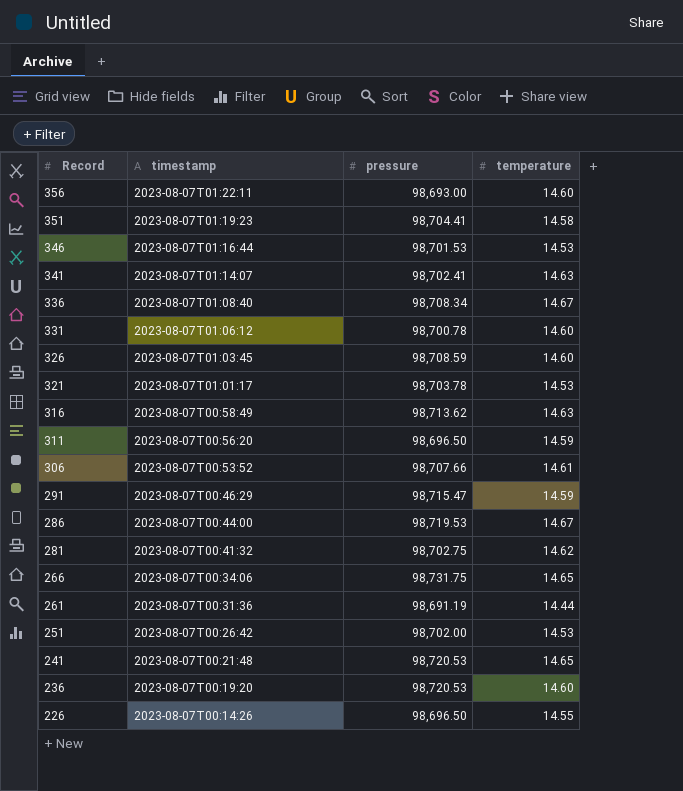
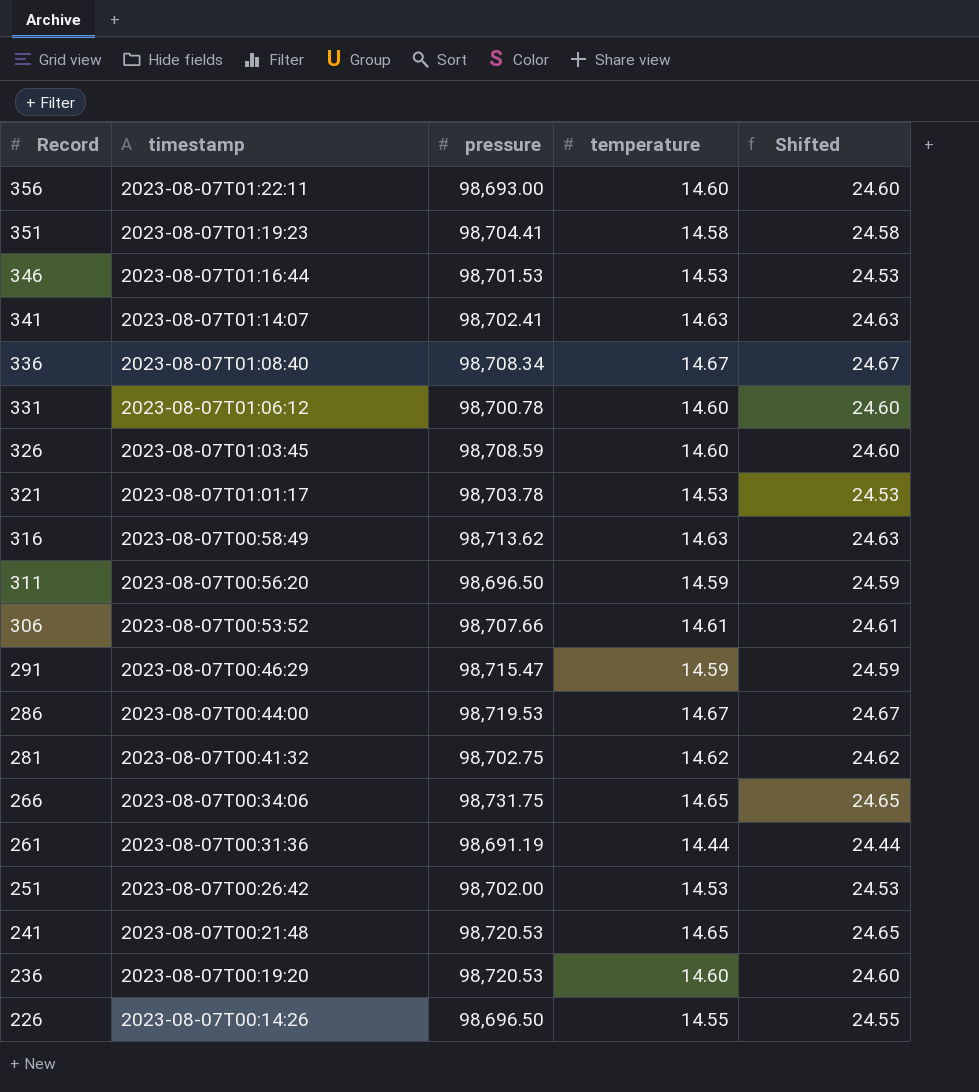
column Shifted | formula: none -> [temperature] + 10

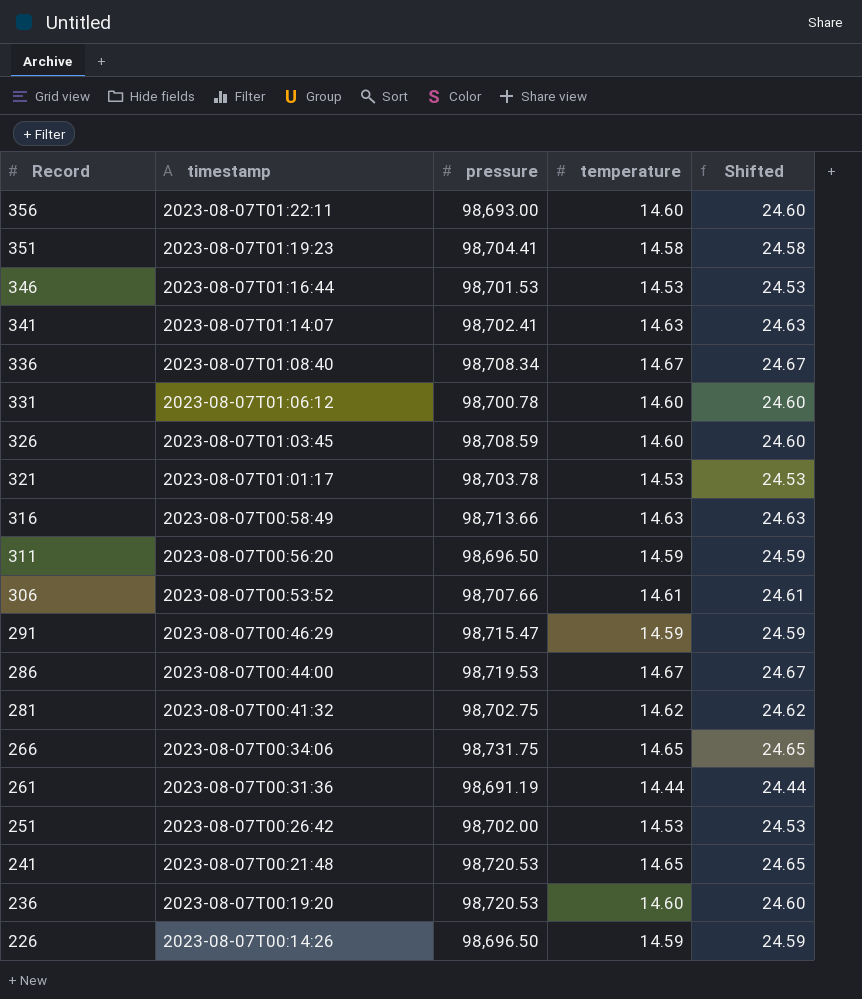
316 | pressure: 98,713.62 -> 98,713.66
226 | temperature: 14.55 -> 14.59
226 | Shifted: 24.55 -> 24.59

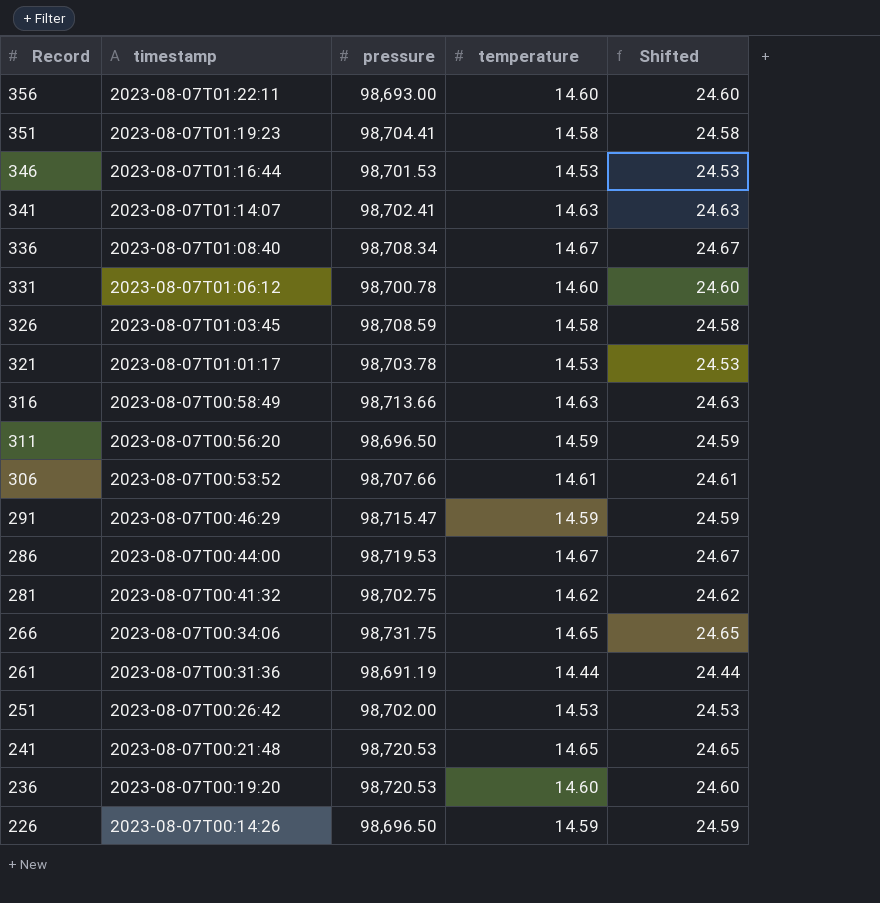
326 | temperature: 14.60 -> 14.58
326 | Shifted: 24.60 -> 24.58

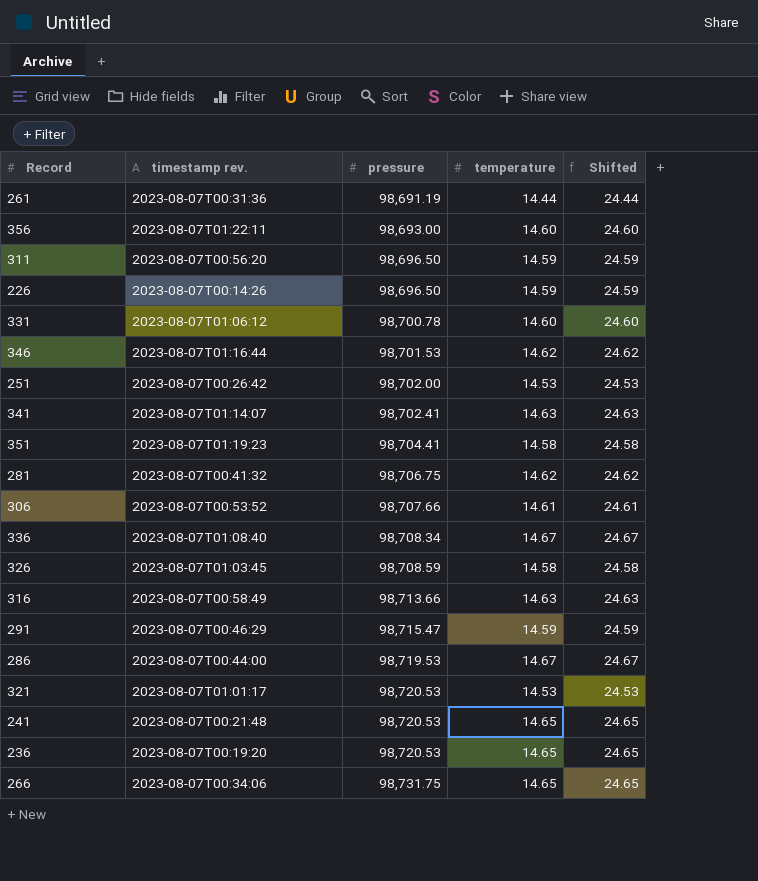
row order: Record descending -> pressure ascending
column name: timestamp -> timestamp rev.
346 | temperature: 14.53 -> 14.62
346 | Shifted: 24.53 -> 24.62
281 | pressure: 98,702.75 -> 98,706.75
321 | pressure: 98,703.78 -> 98,720.53
236 | temperature: 14.60 -> 14.65
236 | Shifted: 24.60 -> 24.65

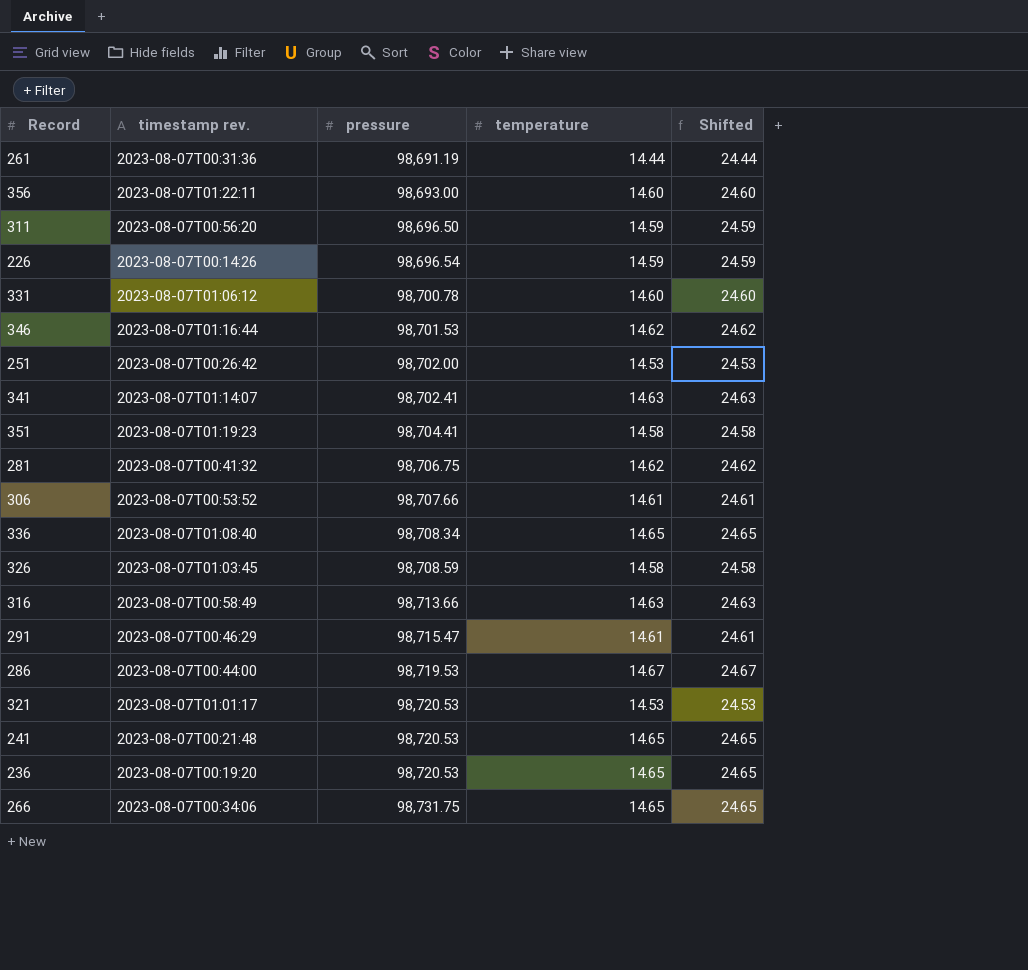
226 | pressure: 98,696.50 -> 98,696.54
336 | temperature: 14.67 -> 14.65
336 | Shifted: 24.67 -> 24.65
291 | temperature: 14.59 -> 14.61
291 | Shifted: 24.59 -> 24.61

